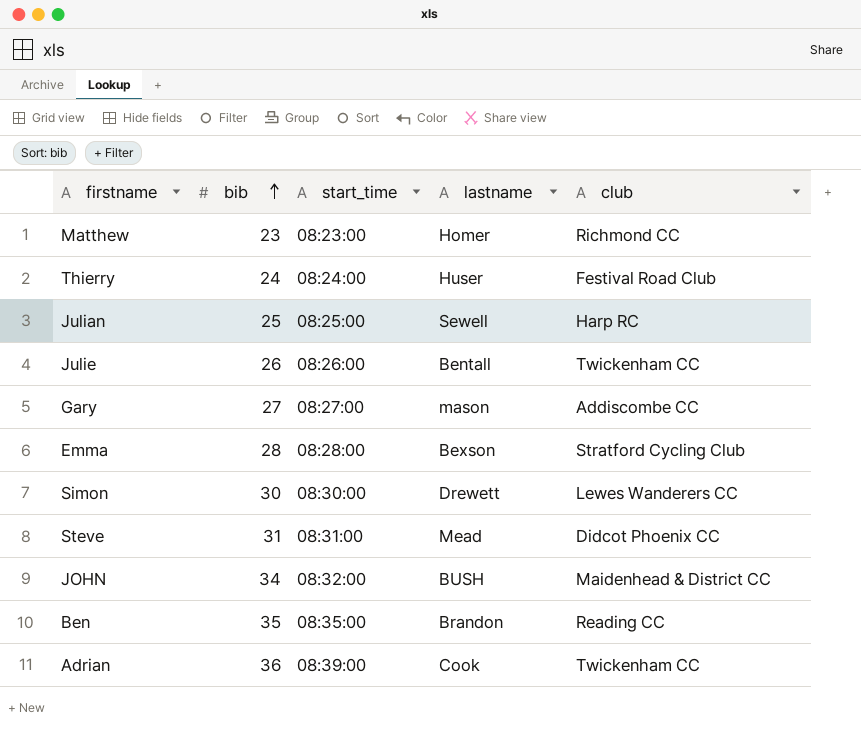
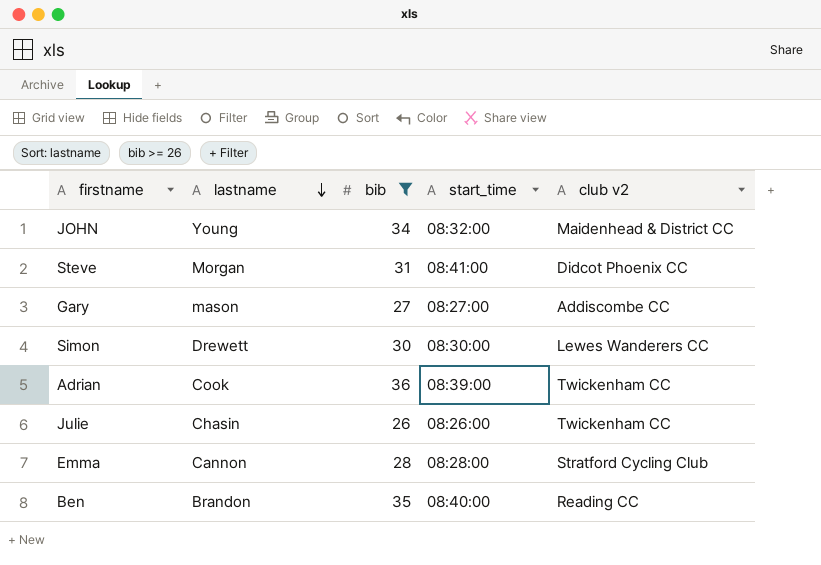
filter: none -> bib >= 26
row order: bib ascending -> lastname descending
column lastname | position: 4 -> 2
column name: club -> club v2
JOHN | lastname: BUSH -> Young
Steve | lastname: Mead -> Morgan
Steve | start_time: 08:31:00 -> 08:41:00
Julie | lastname: Bentall -> Chasin
Emma | lastname: Bexson -> Cannon
Ben | start_time: 08:35:00 -> 08:40:00

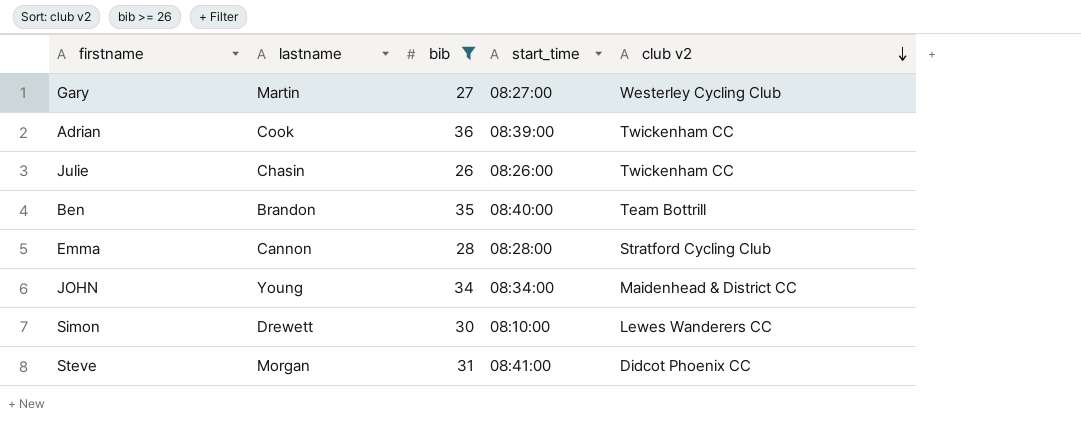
row order: lastname descending -> club v2 descending
Gary | lastname: mason -> Martin
Gary | club v2: Addiscombe CC -> Westerley Cycling Club
Ben | club v2: Reading CC -> Team Bottrill
JOHN | start_time: 08:32:00 -> 08:34:00
Simon | start_time: 08:30:00 -> 08:10:00

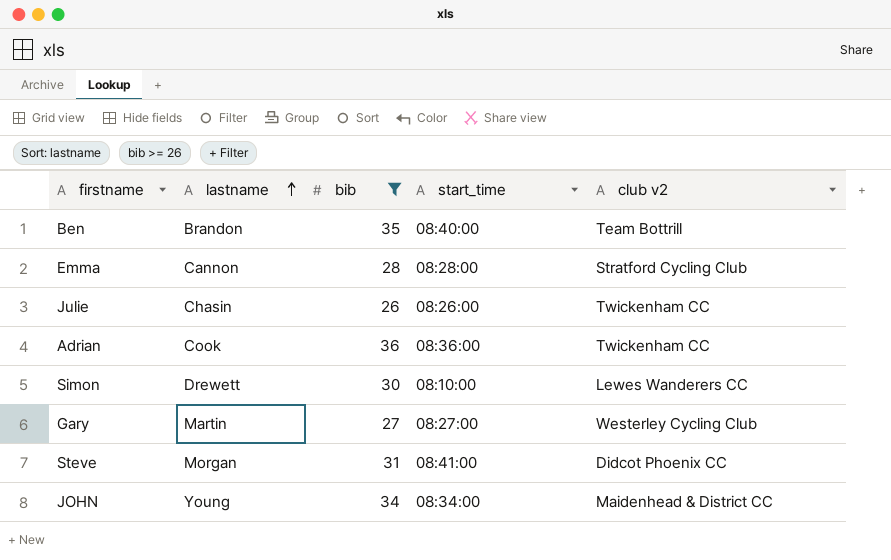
row order: club v2 descending -> lastname ascending
Adrian | start_time: 08:39:00 -> 08:36:00

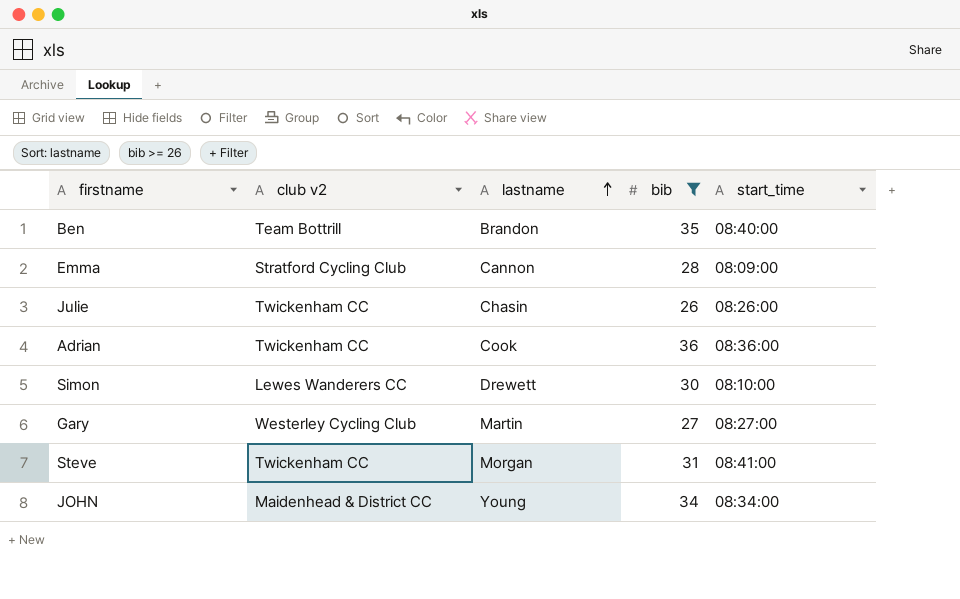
column club v2 | position: 5 -> 2
Emma | start_time: 08:28:00 -> 08:09:00
Steve | club v2: Didcot Phoenix CC -> Twickenham CC

